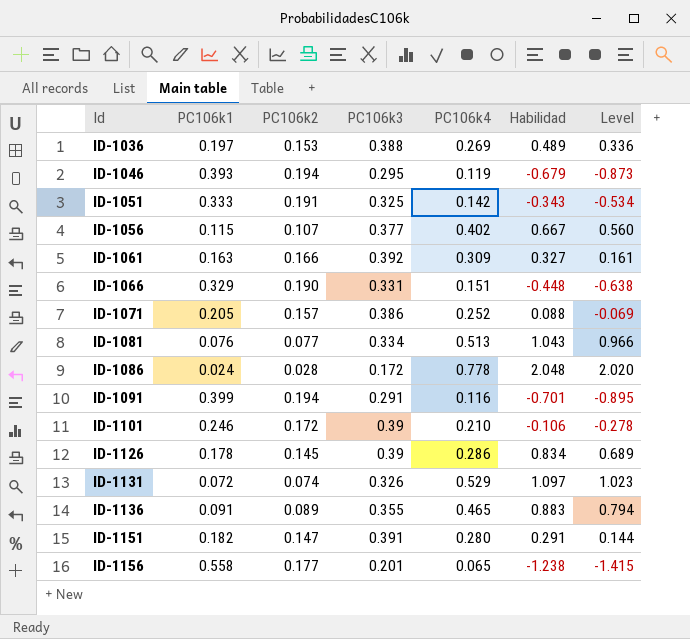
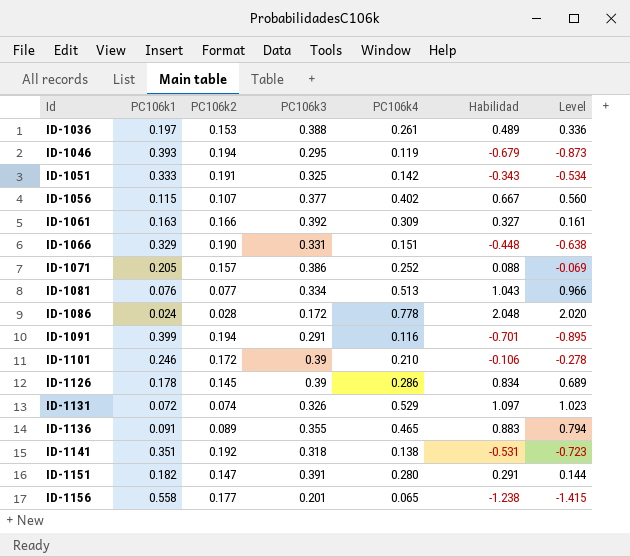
ID-1036 | PC106k4: 0.269 -> 0.261
row ID-1141: none -> 0.351 | 0.192 | 0.318 | 0.138 | -0.531 | -0.723

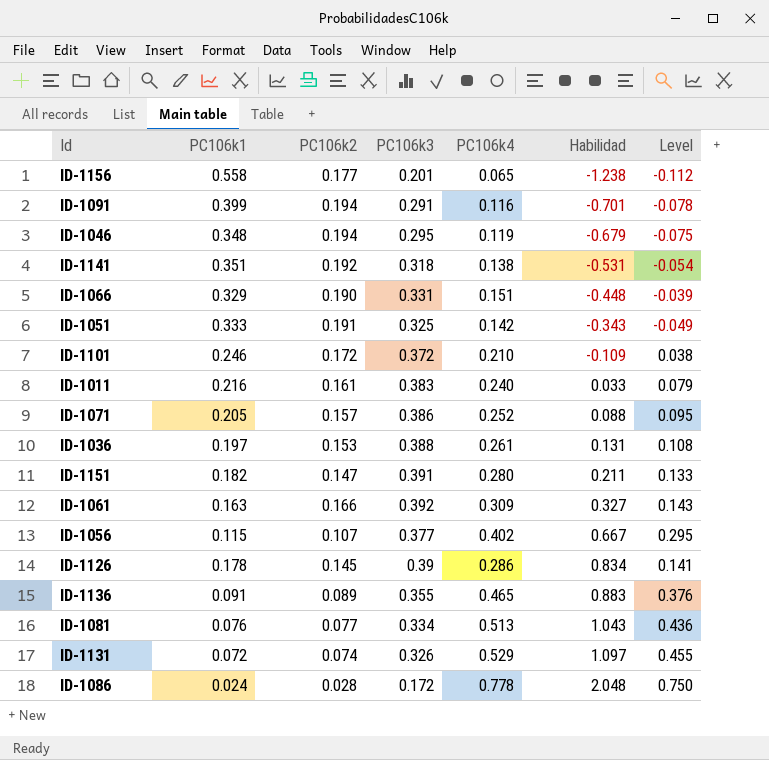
row order: Id ascending -> Habilidad ascending
column Level | formula: [Habilidad] - [PC106k2] -> [PC106k4] - [PC106k2]
ID-1046 | PC106k1: 0.393 -> 0.348
ID-1101 | PC106k3: 0.39 -> 0.372
ID-1101 | Habilidad: -0.106 -> -0.109
row ID-1011: none -> 0.216 | 0.161 | 0.383 | 0.240 | 0.033 | 0.079
ID-1036 | Habilidad: 0.489 -> 0.131
ID-1151 | Habilidad: 0.291 -> 0.211

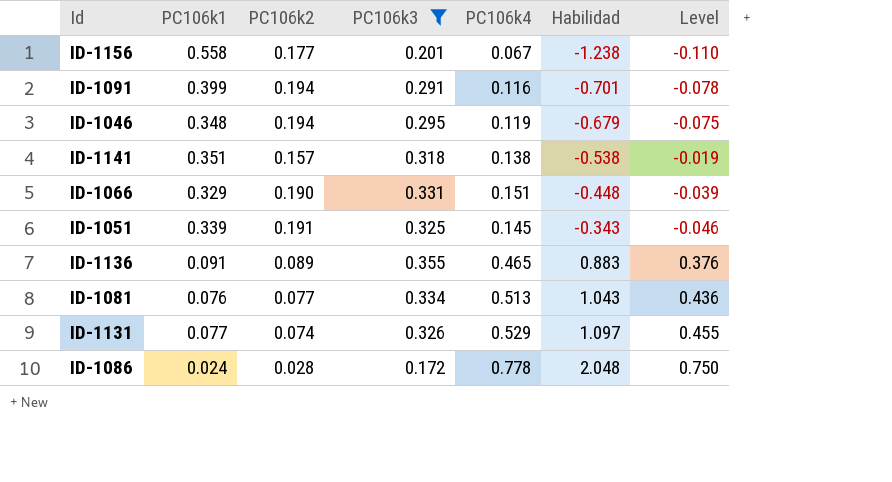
filter: none -> PC106k3 <= 0.355
ID-1156 | PC106k4: 0.065 -> 0.067
ID-1156 | Level: -0.112 -> -0.110
ID-1141 | PC106k2: 0.192 -> 0.157
ID-1141 | Habilidad: -0.531 -> -0.538
ID-1141 | Level: -0.054 -> -0.019
ID-1051 | PC106k1: 0.333 -> 0.339
ID-1051 | PC106k4: 0.142 -> 0.145
ID-1051 | Level: -0.049 -> -0.046
ID-1131 | PC106k1: 0.072 -> 0.077

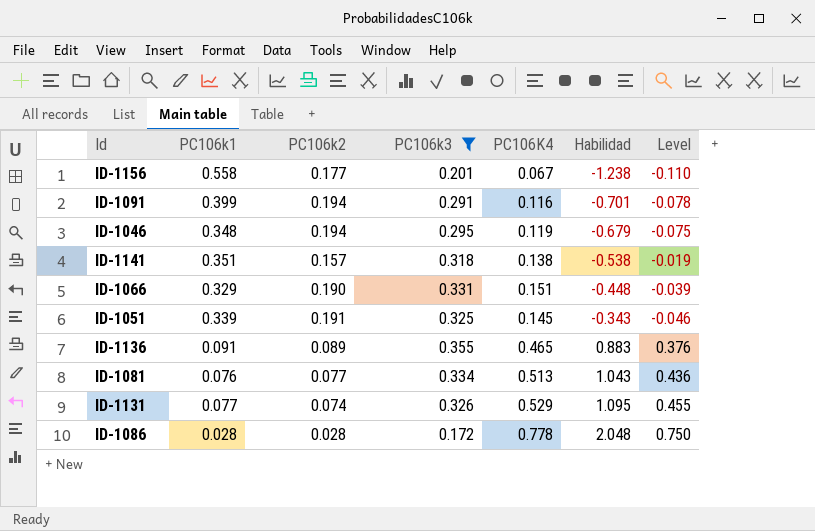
column name: PC106k4 -> PC106K4
ID-1131 | Habilidad: 1.097 -> 1.095
ID-1086 | PC106k1: 0.024 -> 0.028

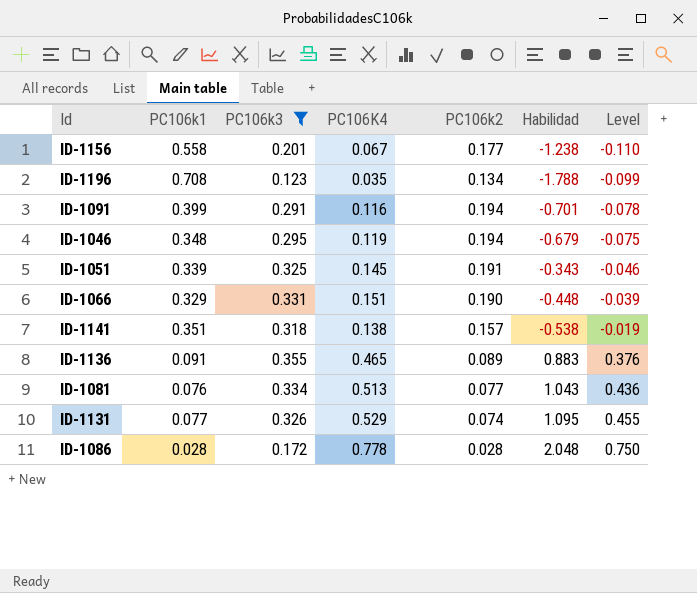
row order: Habilidad ascending -> Level ascending
column PC106k2 | position: 3 -> 5
row ID-1196: none -> 0.708 | 0.123 | 0.035 | 0.134 | -1.788 | -0.099

